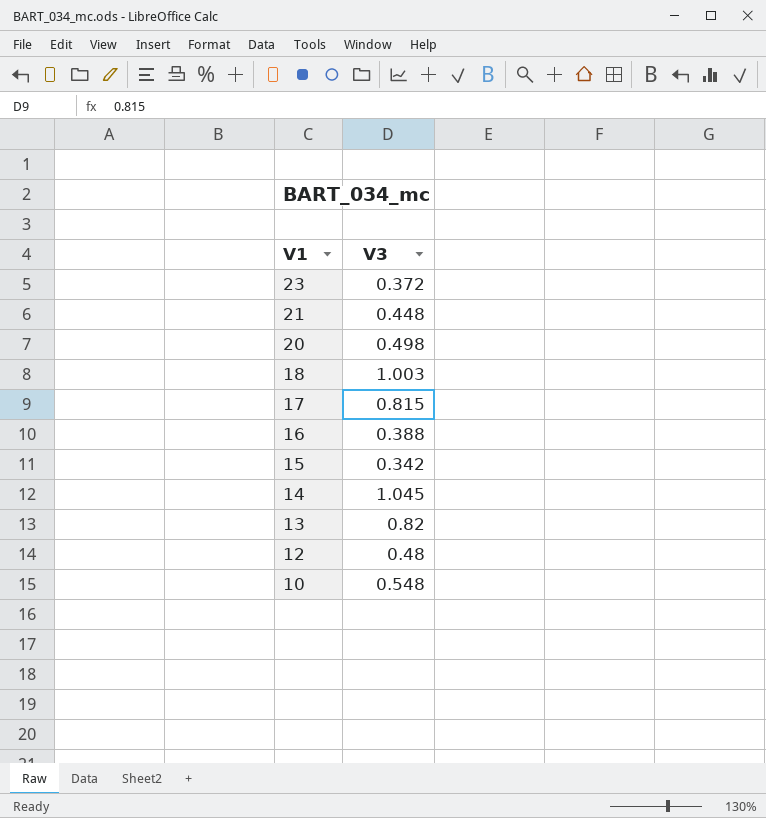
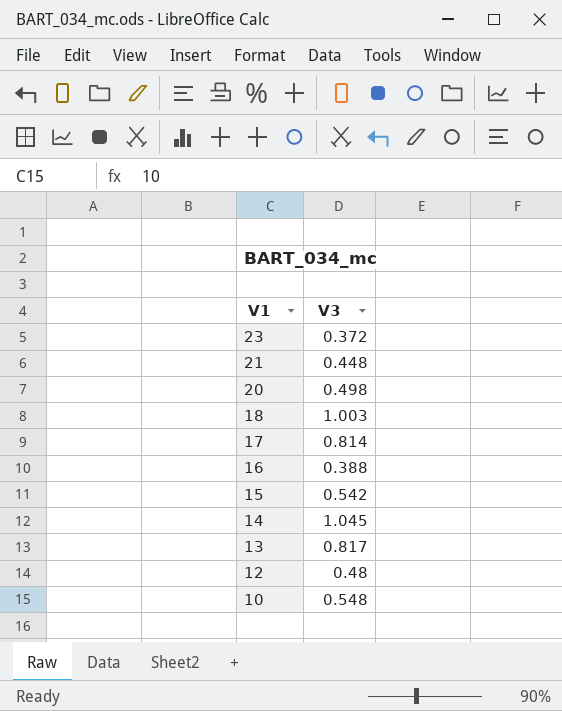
17 | V3: 0.815 -> 0.814
15 | V3: 0.342 -> 0.542
13 | V3: 0.82 -> 0.817

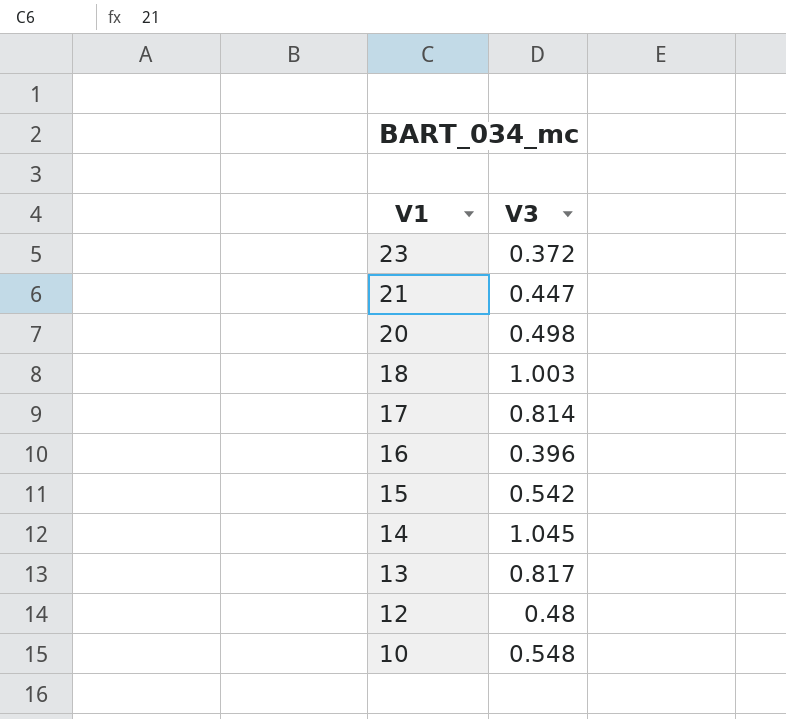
21 | V3: 0.448 -> 0.447
16 | V3: 0.388 -> 0.396

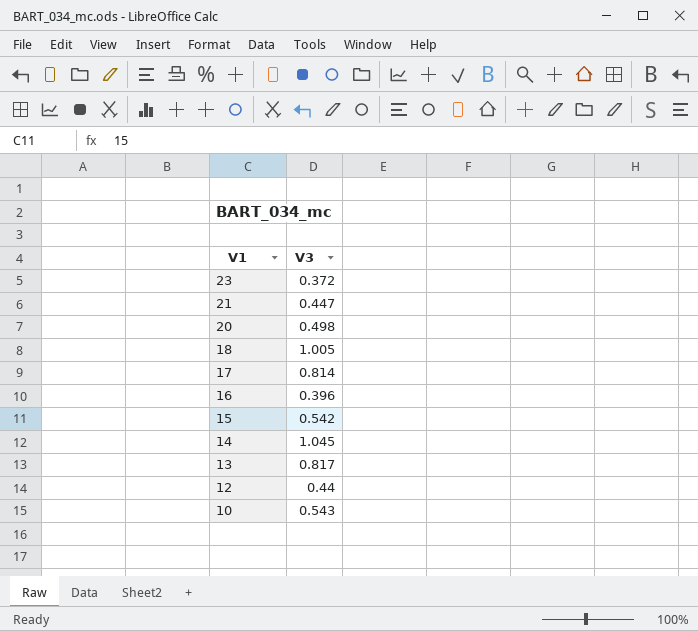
18 | V3: 1.003 -> 1.005
12 | V3: 0.48 -> 0.44
10 | V3: 0.548 -> 0.543

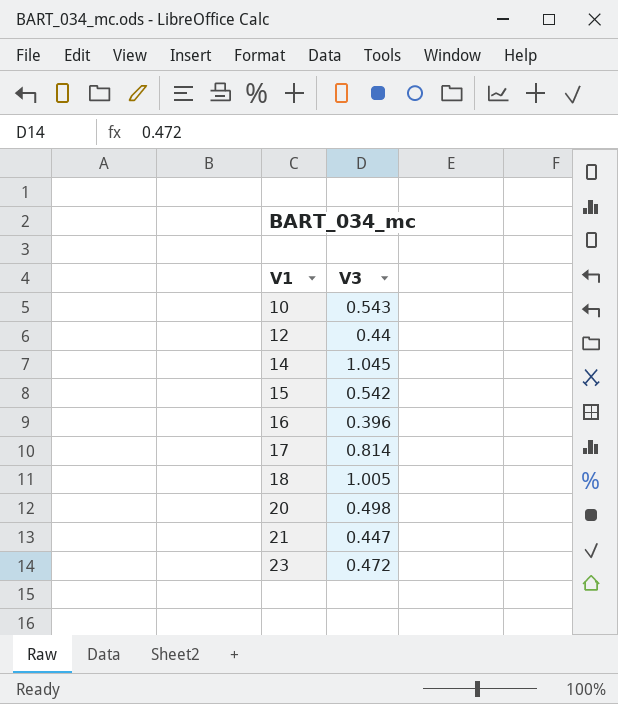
row order: V1 descending -> V1 ascending
row 13: 0.817 -> none
23 | V3: 0.372 -> 0.472

